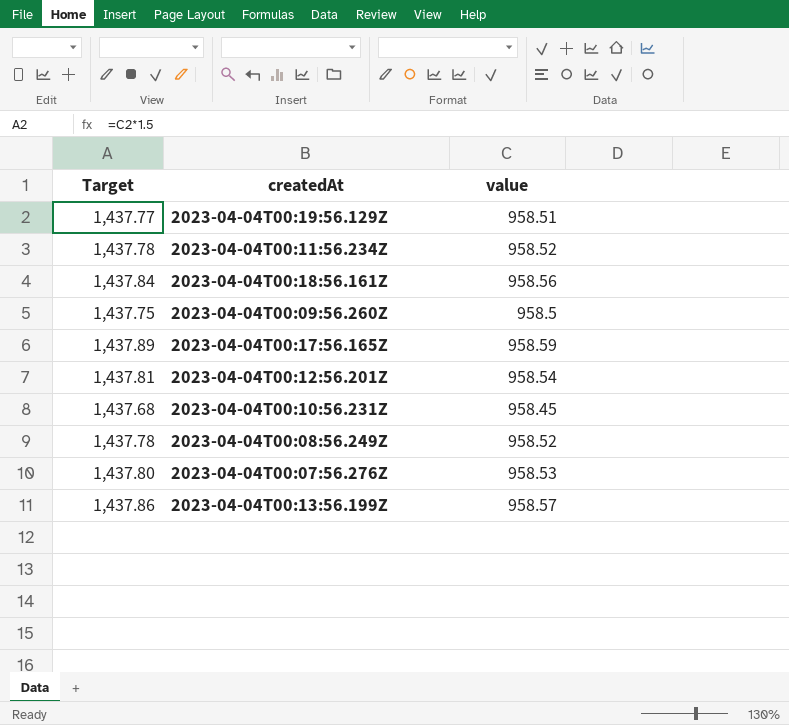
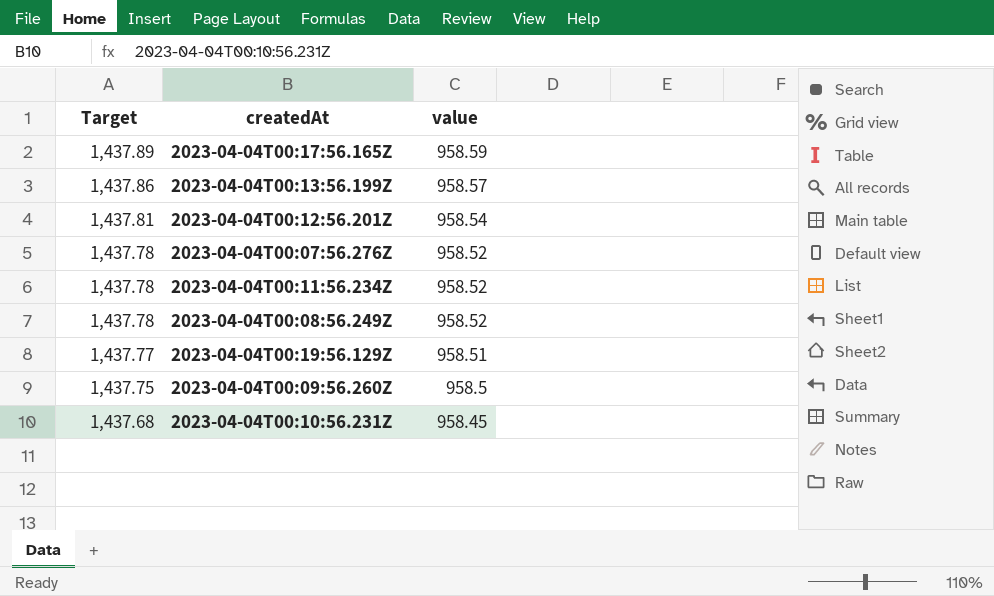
row order: none -> Target descending
row 2023-04-04T00:18:56.161Z: 1,437.84 | 958.56 -> none
2023-04-04T00:07:56.276Z | Target: 1,437.80 -> 1,437.78
2023-04-04T00:07:56.276Z | value: 958.53 -> 958.52

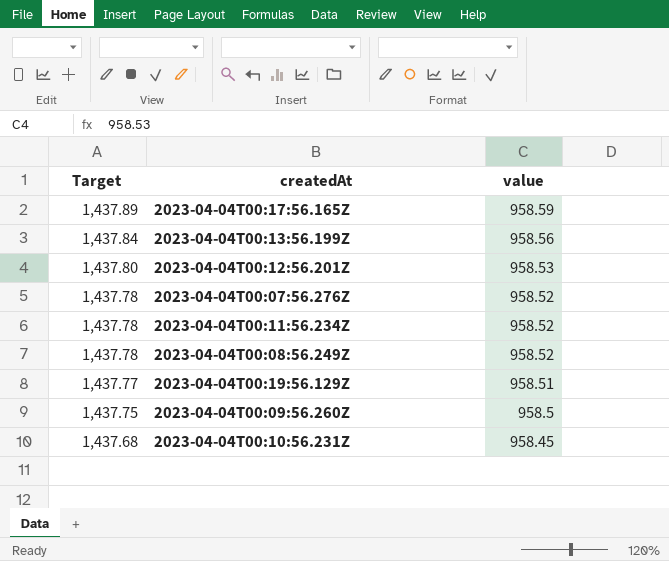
2023-04-04T00:13:56.199Z | Target: 1,437.86 -> 1,437.84
2023-04-04T00:13:56.199Z | value: 958.57 -> 958.56
2023-04-04T00:12:56.201Z | Target: 1,437.81 -> 1,437.80
2023-04-04T00:12:56.201Z | value: 958.54 -> 958.53

